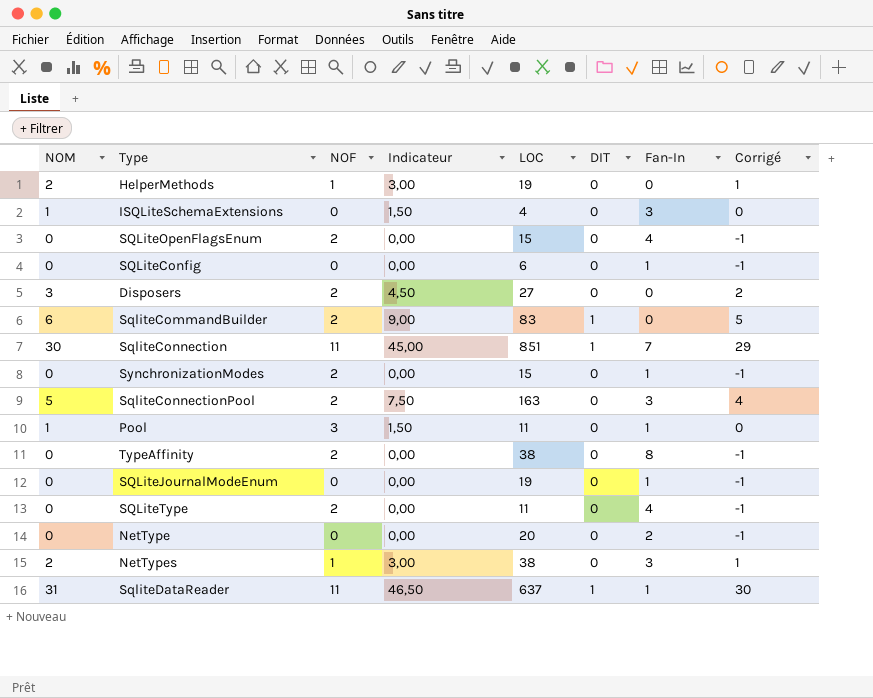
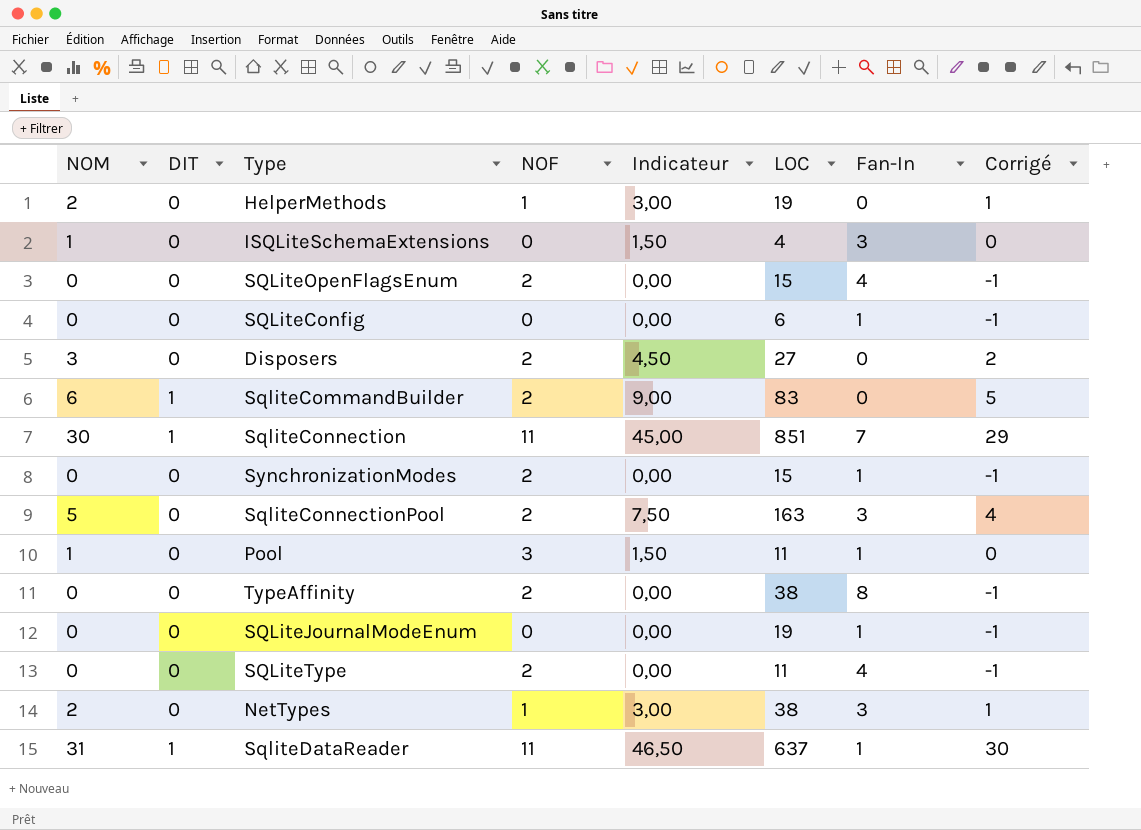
column DIT | position: 6 -> 2
row NetType: 0 | 0 | 0,00 | 20 | 0 | 2 | -1 -> none

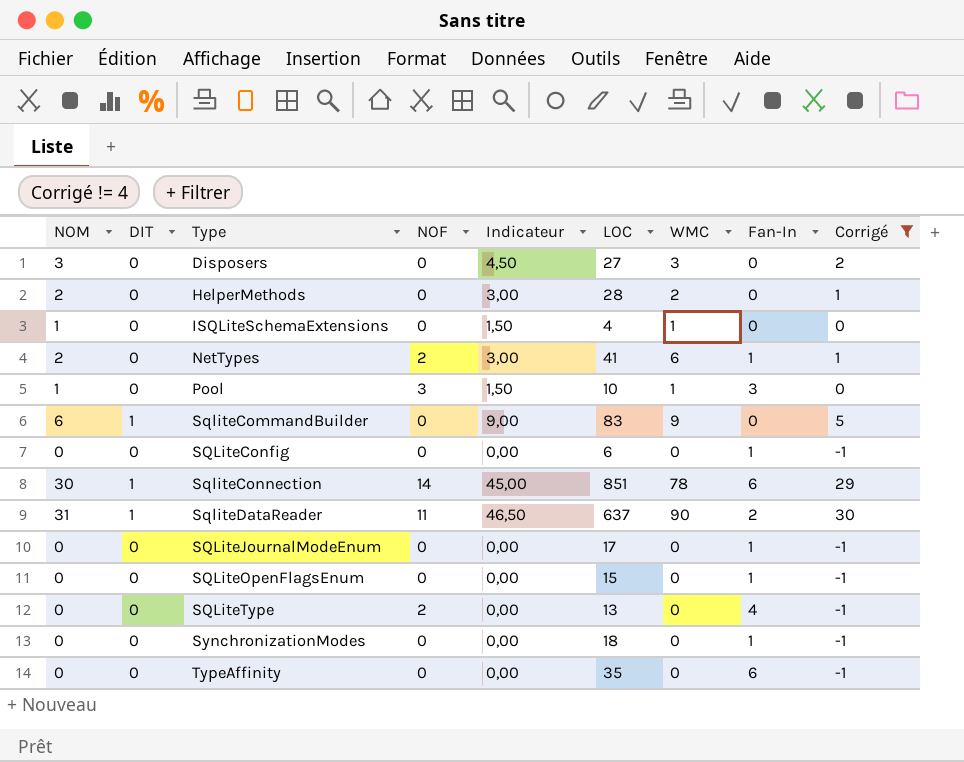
filter: none -> Corrigé != 4
row order: none -> Type ascending
column WMC | position: none -> 7
Disposers | NOF: 2 -> 0
HelperMethods | NOF: 1 -> 0
HelperMethods | LOC: 19 -> 28
ISQLiteSchemaExtensions | Fan-In: 3 -> 0
NetTypes | NOF: 1 -> 2
NetTypes | LOC: 38 -> 41
NetTypes | Fan-In: 3 -> 1
Pool | LOC: 11 -> 10
Pool | Fan-In: 1 -> 3
SqliteCommandBuilder | NOF: 2 -> 0
SqliteConnection | NOF: 11 -> 14
SqliteConnection | Fan-In: 7 -> 6
SqliteDataReader | Fan-In: 1 -> 2
SQLiteJournalModeEnum | LOC: 19 -> 17
SQLiteOpenFlagsEnum | NOF: 2 -> 0
SQLiteOpenFlagsEnum | Fan-In: 4 -> 1
SQLiteType | LOC: 11 -> 13
SynchronizationModes | NOF: 2 -> 0
SynchronizationModes | LOC: 15 -> 18
TypeAffinity | NOF: 2 -> 0
TypeAffinity | LOC: 38 -> 35
TypeAffinity | Fan-In: 8 -> 6

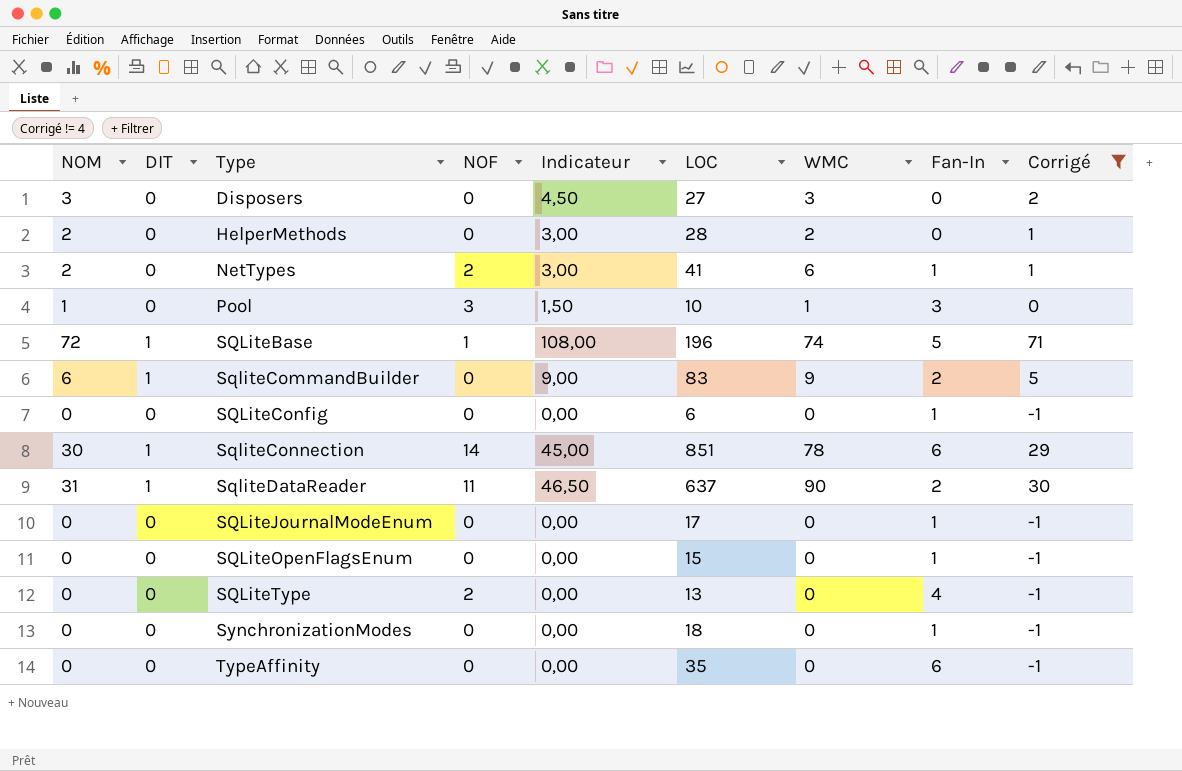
row ISQLiteSchemaExtensions: 1 | 0 | 0 | 1,50 | 4 | 1 | 0 | 0 -> none
row SQLiteBase: none -> 72 | 1 | 1 | 108,00 | 196 | 74 | 5 | 71
SqliteCommandBuilder | Fan-In: 0 -> 2

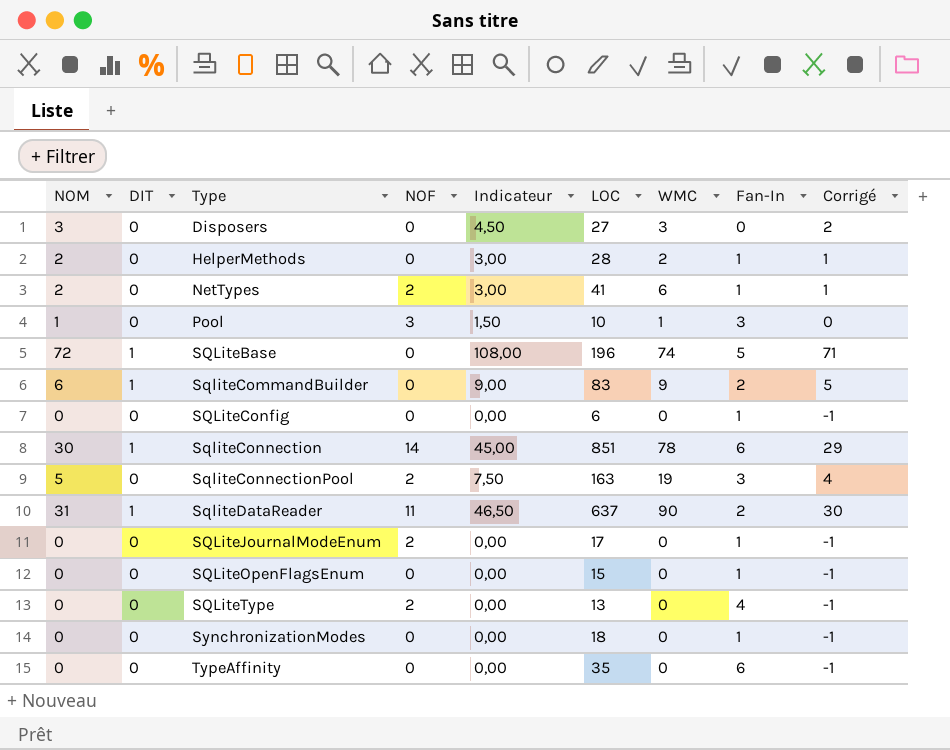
filter: Corrigé != 4 -> none
HelperMethods | Fan-In: 0 -> 1
SQLiteBase | NOF: 1 -> 0
SQLiteJournalModeEnum | NOF: 0 -> 2

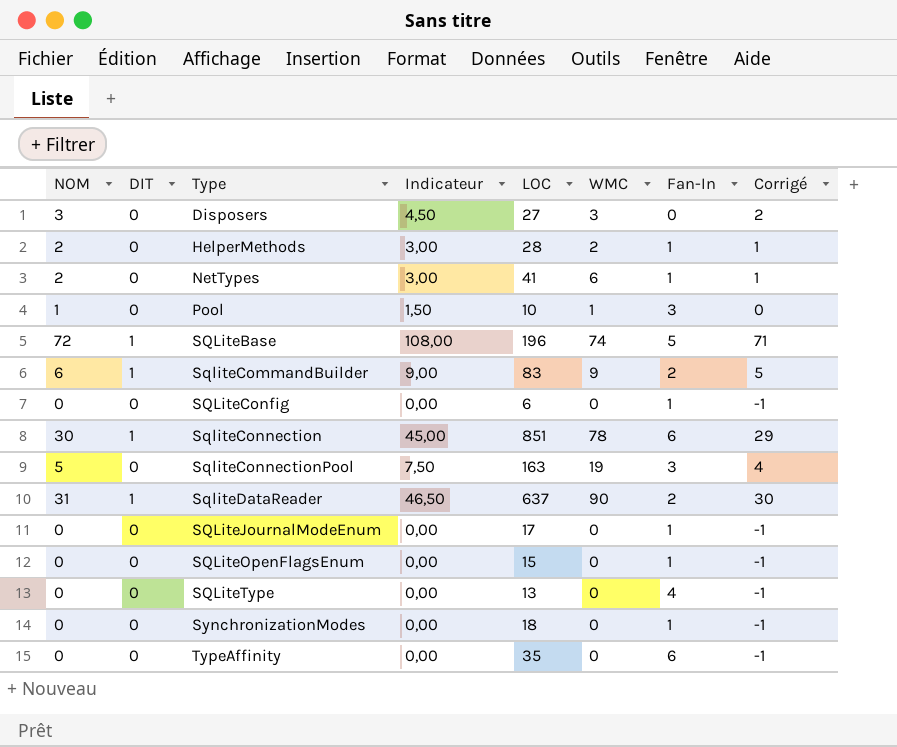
column NOF | position: 4 -> none

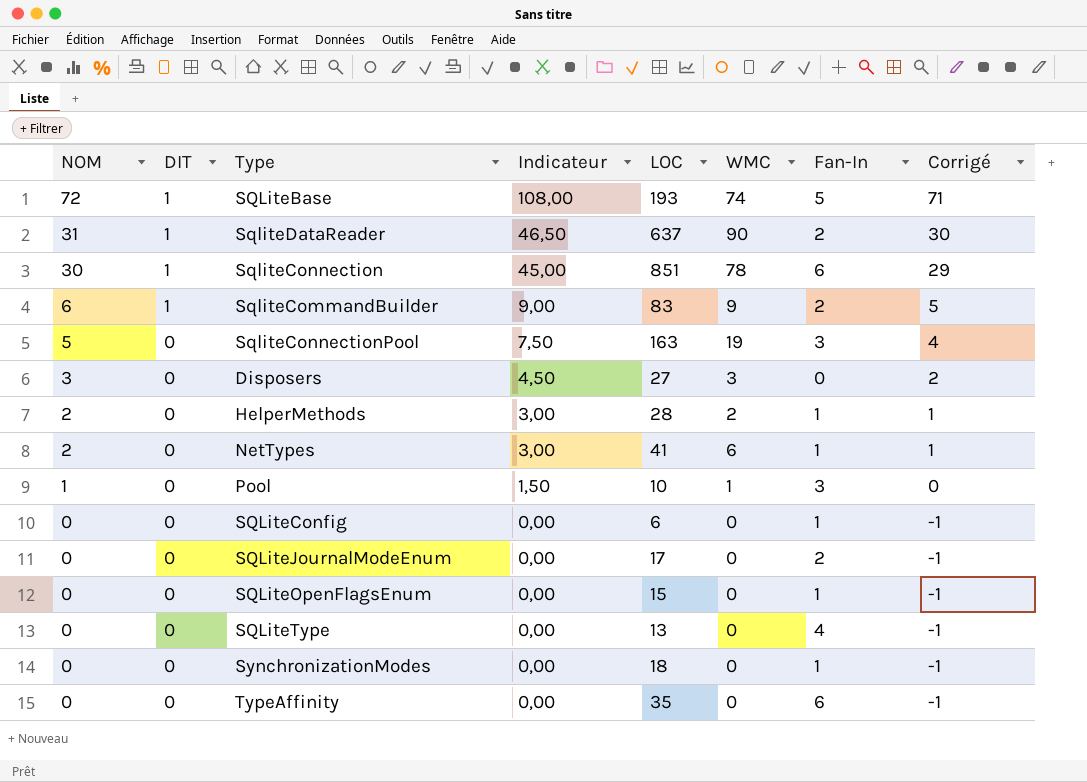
row order: Type ascending -> NOM descending
SQLiteBase | LOC: 196 -> 193
SQLiteJournalModeEnum | Fan-In: 1 -> 2

